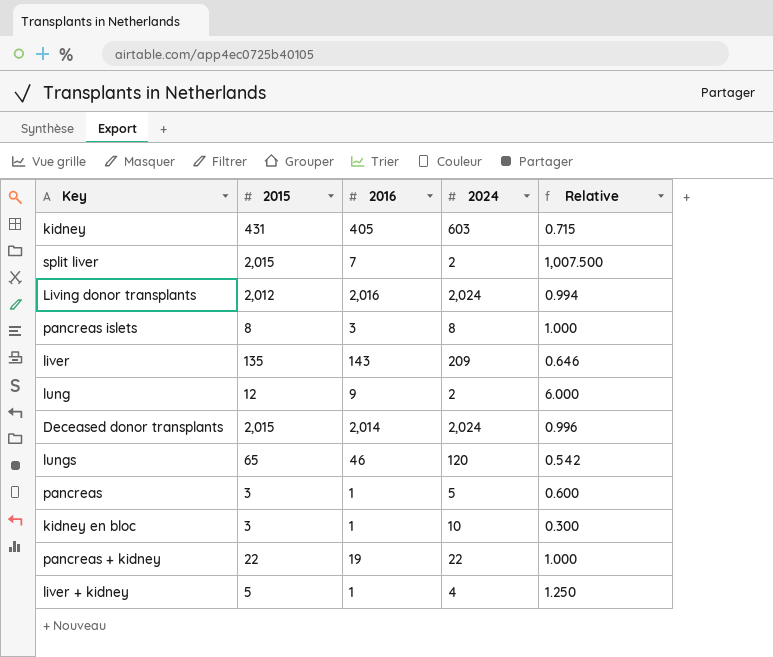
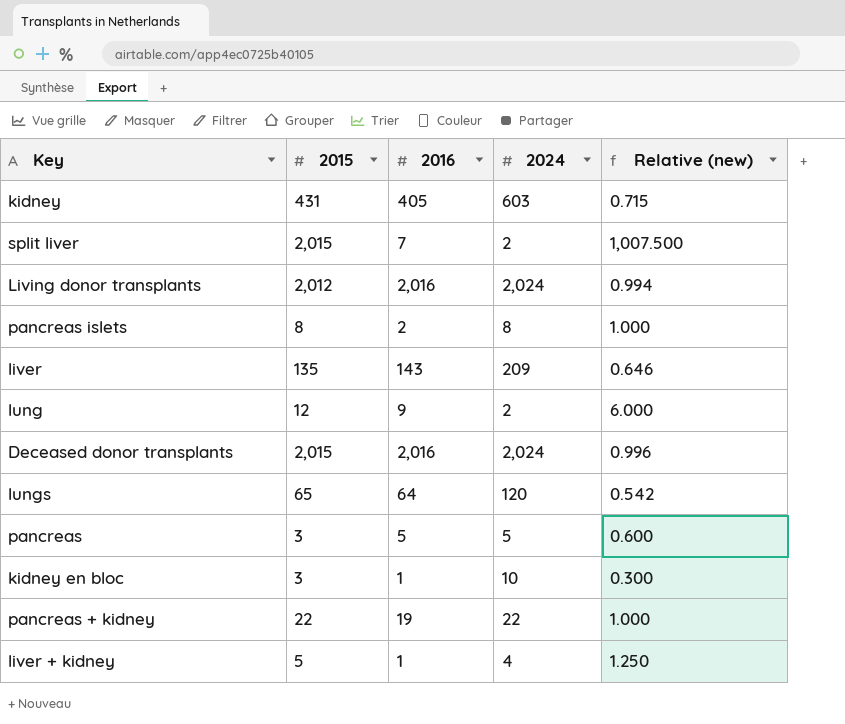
column name: Relative -> Relative (new)
pancreas islets | 2016: 3 -> 2
Deceased donor transplants | 2016: 2,014 -> 2,016
lungs | 2016: 46 -> 64
pancreas | 2016: 1 -> 5

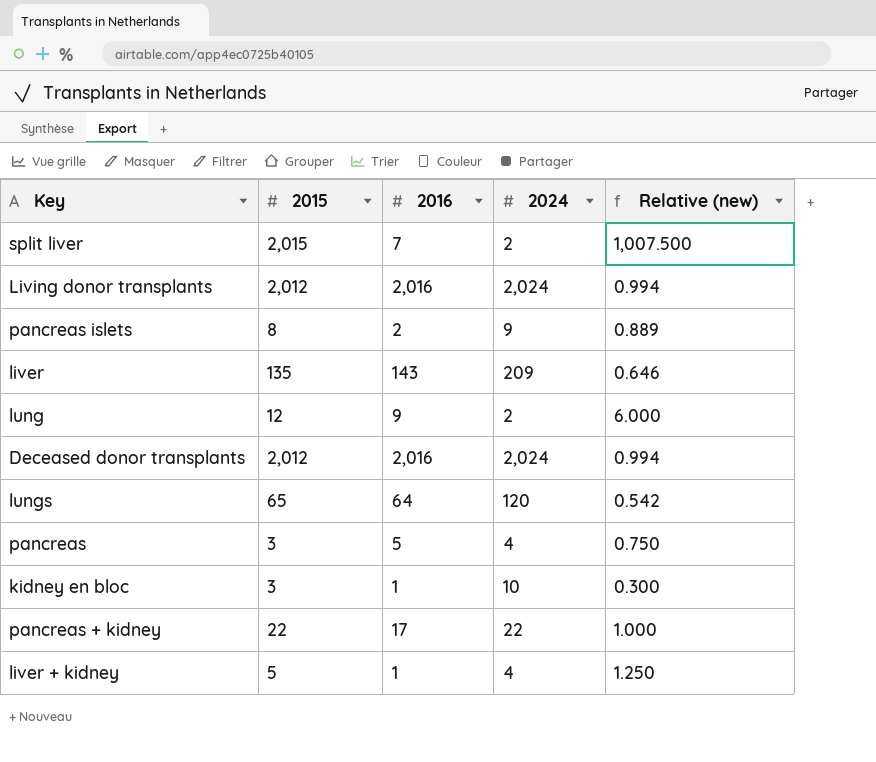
row kidney: 431 | 405 | 603 | 0.715 -> none
pancreas islets | 2024: 8 -> 9
pancreas islets | Relative (new): 1.000 -> 0.889
Deceased donor transplants | 2015: 2,015 -> 2,012
Deceased donor transplants | Relative (new): 0.996 -> 0.994
pancreas | 2024: 5 -> 4
pancreas | Relative (new): 0.600 -> 0.750
pancreas + kidney | 2016: 19 -> 17

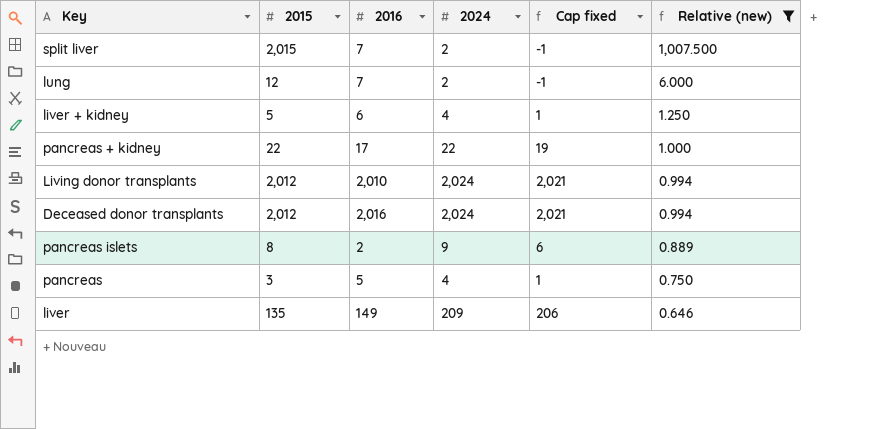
filter: none -> Relative (new) >= 0.646
row order: none -> Relative (new) descending
column Cap fixed | formula: none -> [2024] - 3
lung | 2016: 9 -> 7
liver + kidney | 2016: 1 -> 6
Living donor transplants | 2016: 2,016 -> 2,010
liver | 2016: 143 -> 149

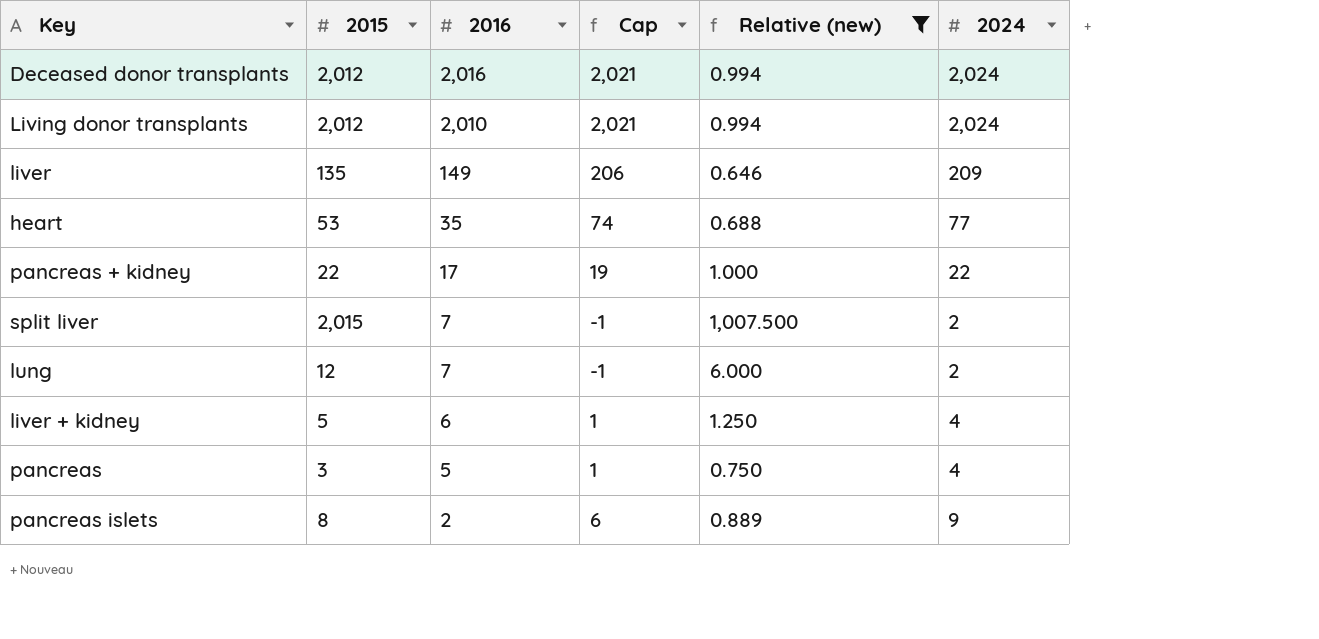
row order: Relative (new) descending -> 2016 descending
column name: Cap fixed -> Cap
column 2024 | position: 4 -> 6
row heart: none -> 53 | 35 | 74 | 0.688 | 77

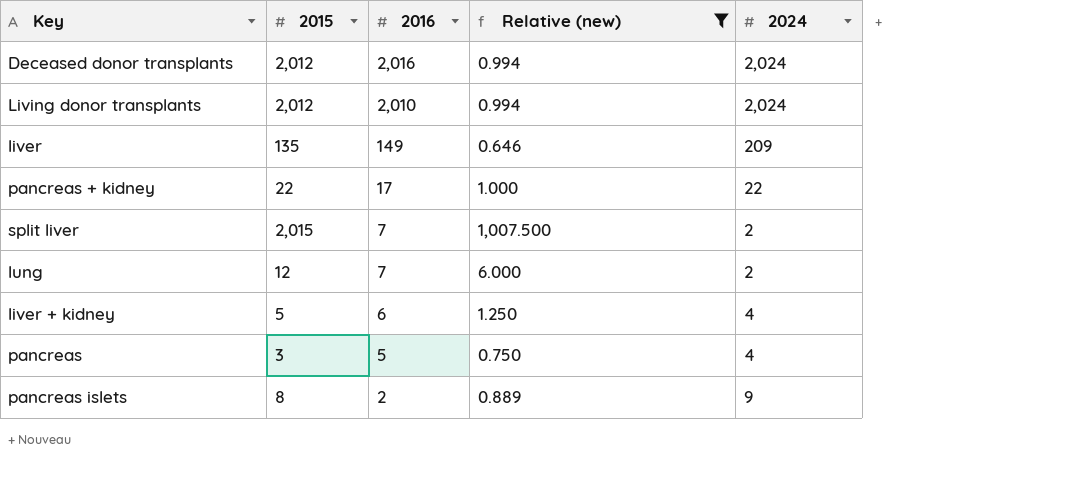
column Cap | formula: [2024] - 3 -> none
row heart: 53 | 35 | 74 | 0.688 | 77 -> none

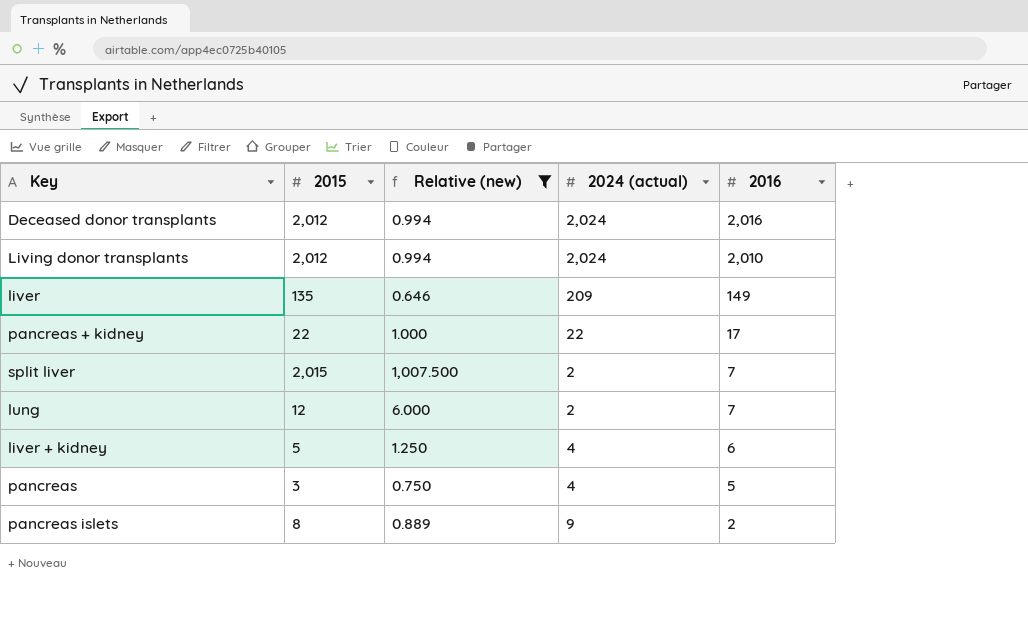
column name: 2024 -> 2024 (actual)
column 2016 | position: 3 -> 5

